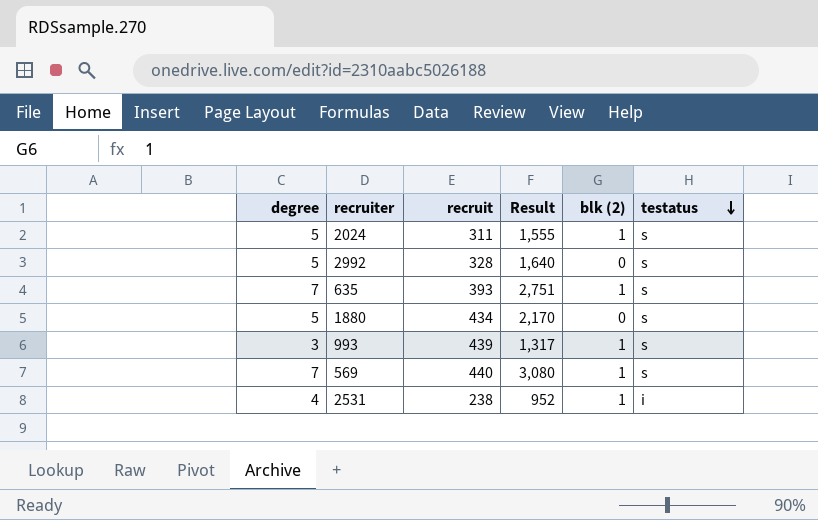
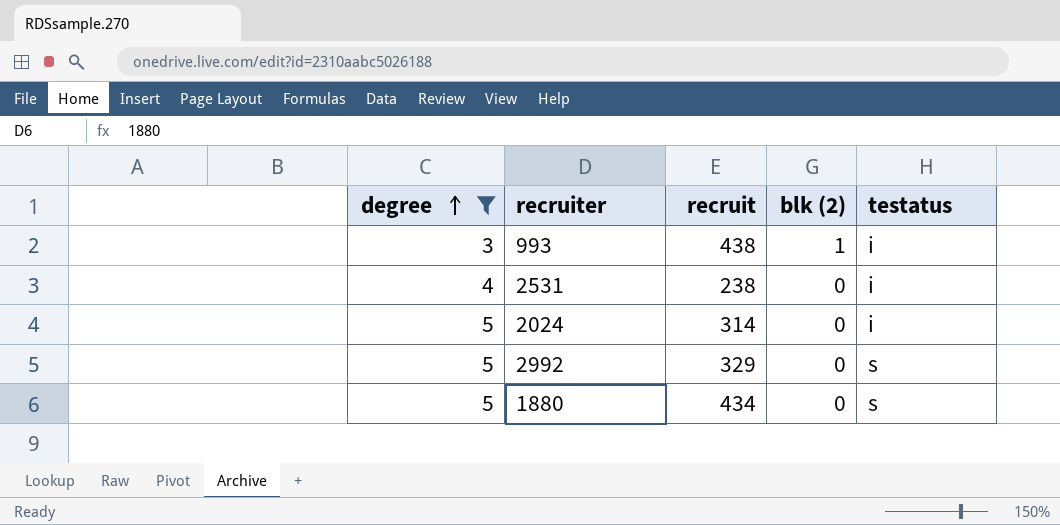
filter: none -> degree != 7
row order: testatus descending -> degree ascending
column Result | formula: [degree] * [recruit] -> none
993 | recruit: 439 -> 438
993 | testatus: s -> i
2531 | blk (2): 1 -> 0
2024 | recruit: 311 -> 314
2024 | blk (2): 1 -> 0
2024 | testatus: s -> i
2992 | recruit: 328 -> 329

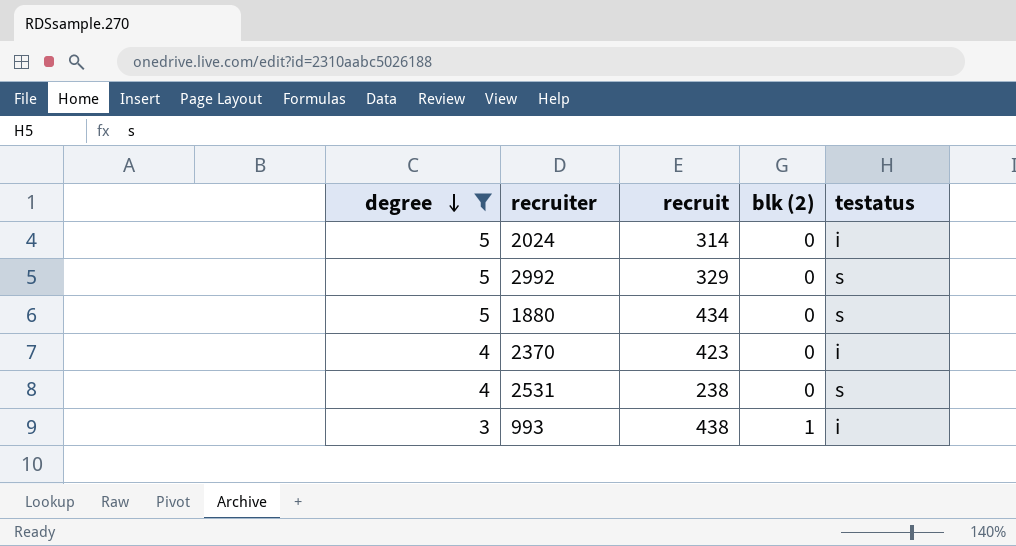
row order: degree ascending -> degree descending
row 2370: none -> 4 | 423 | 0 | i
2531 | testatus: i -> s

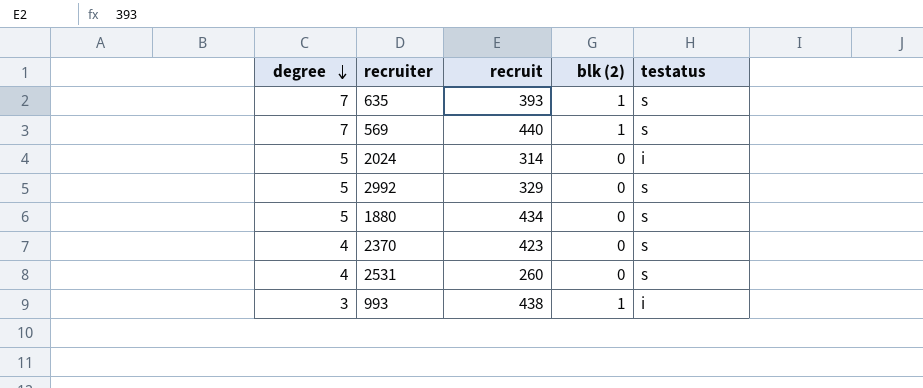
filter: degree != 7 -> none
2370 | testatus: i -> s
2531 | recruit: 238 -> 260

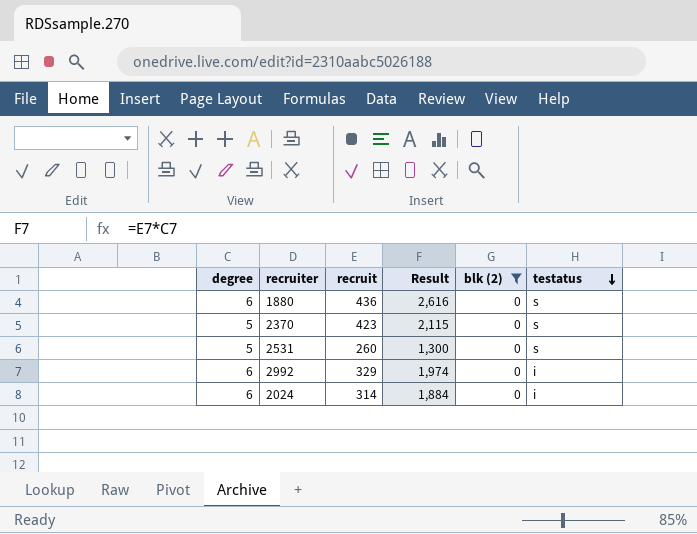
filter: none -> blk (2) = 0
row order: degree descending -> testatus descending
column Result | formula: none -> [degree] * [recruit]
1880 | degree: 5 -> 6
1880 | recruit: 434 -> 436
2370 | degree: 4 -> 5
2531 | degree: 4 -> 5
2992 | degree: 5 -> 6
2992 | testatus: s -> i
2024 | degree: 5 -> 6

